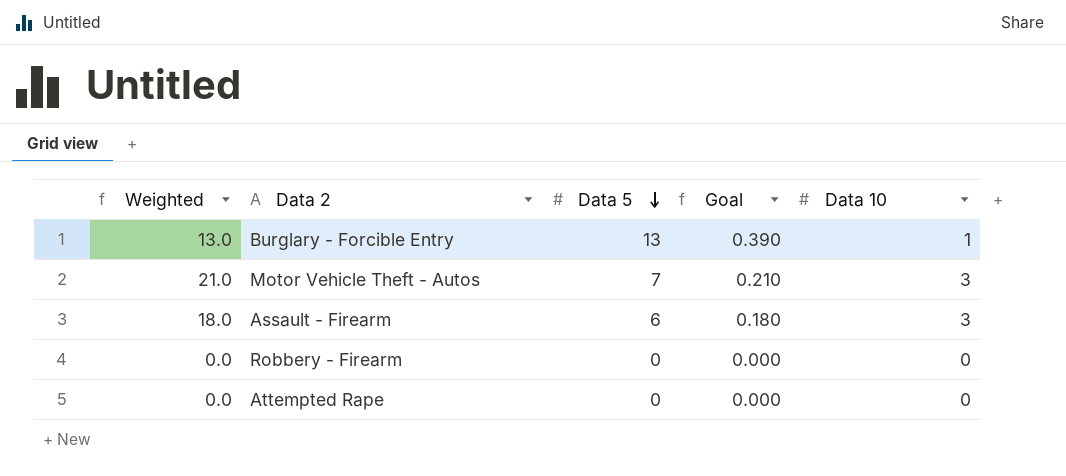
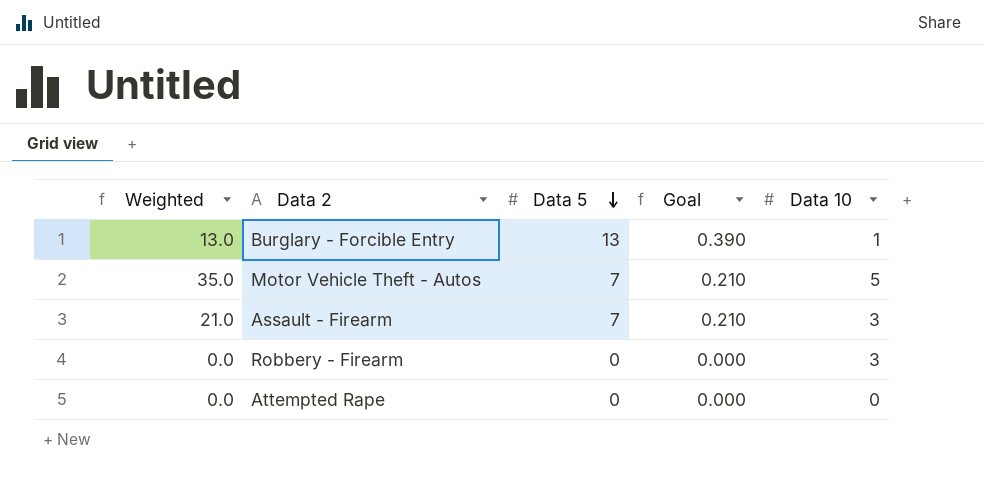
Motor Vehicle Theft - Autos | Weighted: 21.0 -> 35.0
Motor Vehicle Theft - Autos | Data 10: 3 -> 5
Assault - Firearm | Weighted: 18.0 -> 21.0
Assault - Firearm | Data 5: 6 -> 7
Assault - Firearm | Goal: 0.180 -> 0.210
Robbery - Firearm | Data 10: 0 -> 3

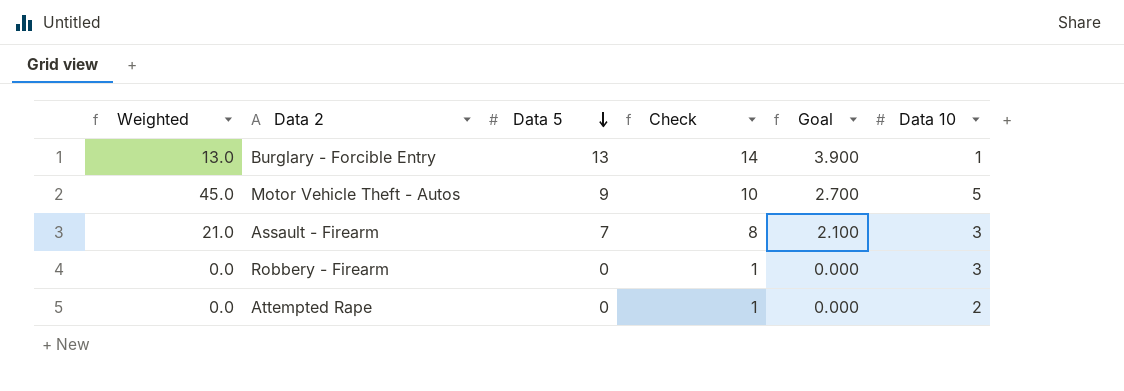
column Check | formula: none -> [Data 5] + 1
column Goal | formula: [Data 5] * 0.03 -> [Data 5] * 0.3
Motor Vehicle Theft - Autos | Weighted: 35.0 -> 45.0
Motor Vehicle Theft - Autos | Data 5: 7 -> 9
Attempted Rape | Data 10: 0 -> 2

